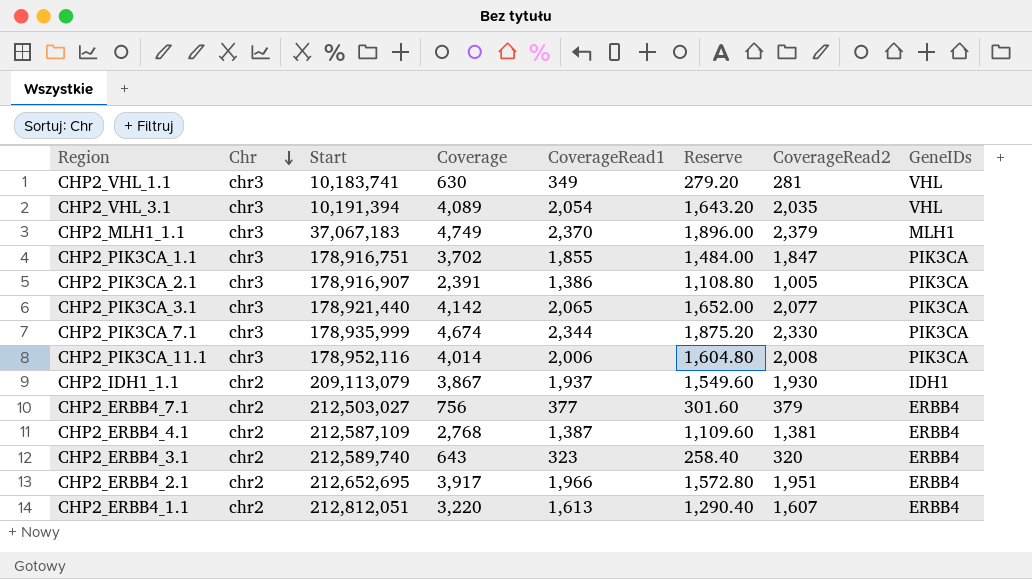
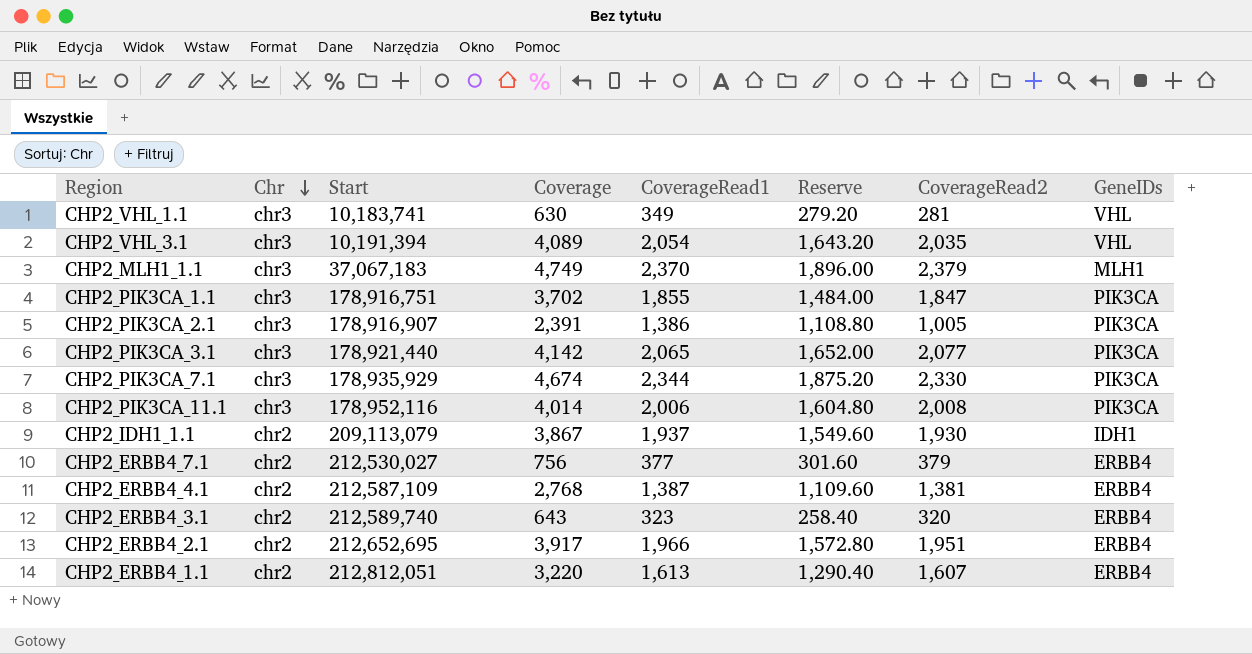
CHP2_PIK3CA_7.1 | Start: 178,935,999 -> 178,935,929
CHP2_ERBB4_7.1 | Start: 212,503,027 -> 212,530,027

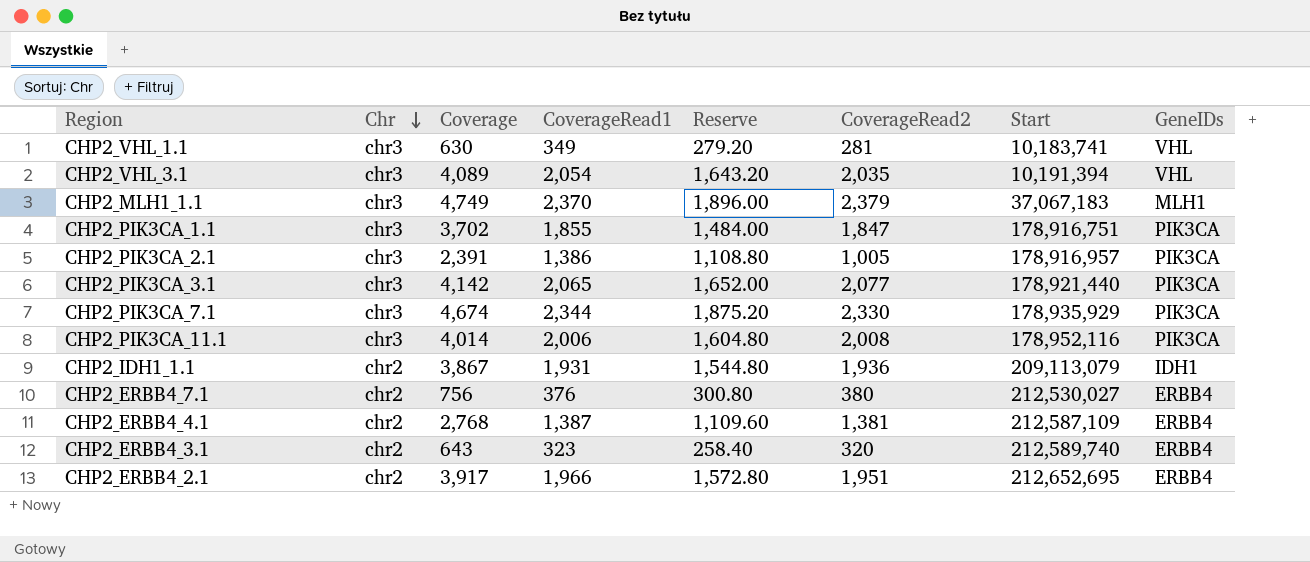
column Start | position: 3 -> 7
row CHP2_ERBB4_1.1: chr2 | 212,812,051 | 3,220 | 1,613 | 1,290.40 | 1,607 | ERBB4 -> none
CHP2_PIK3CA_2.1 | Start: 178,916,907 -> 178,916,957
CHP2_IDH1_1.1 | CoverageRead1: 1,937 -> 1,931
CHP2_IDH1_1.1 | Reserve: 1,549.60 -> 1,544.80
CHP2_IDH1_1.1 | CoverageRead2: 1,930 -> 1,936
CHP2_ERBB4_7.1 | CoverageRead1: 377 -> 376
CHP2_ERBB4_7.1 | Reserve: 301.60 -> 300.80
CHP2_ERBB4_7.1 | CoverageRead2: 379 -> 380

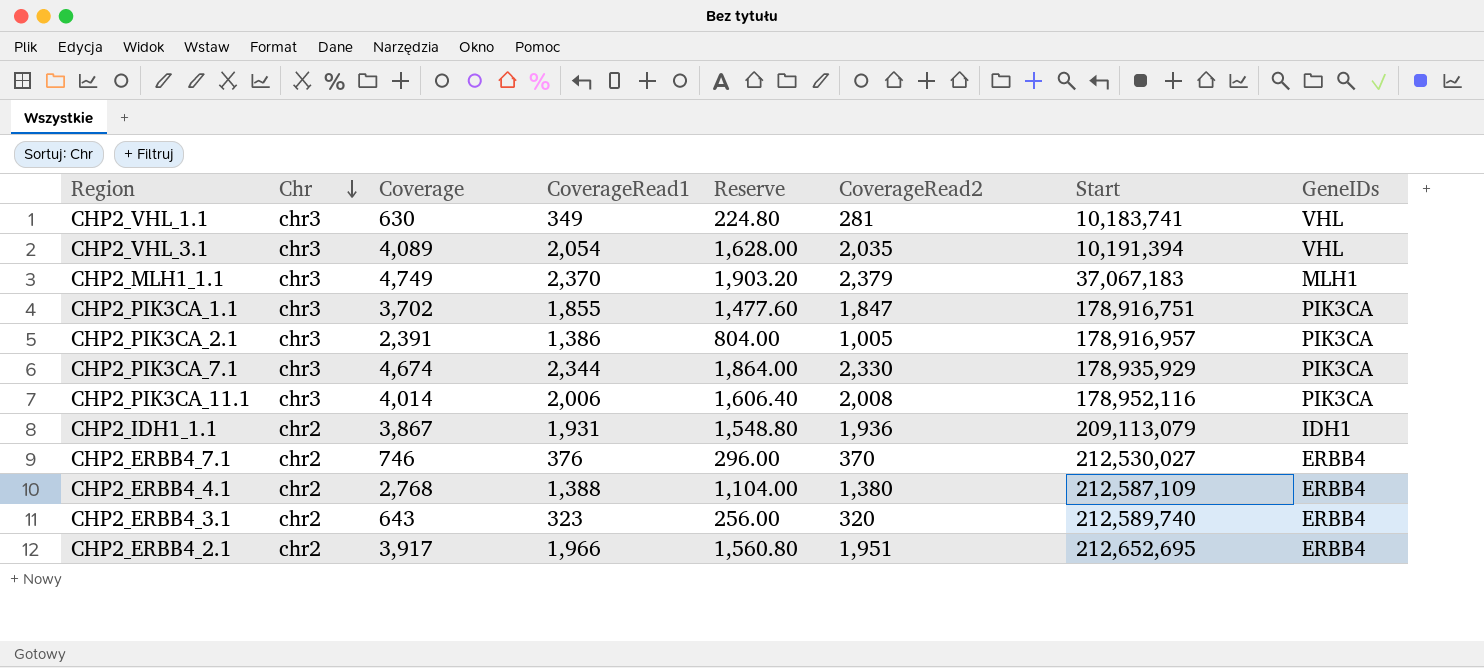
column Reserve | formula: [CoverageRead1] * 0.8 -> [CoverageRead2] * 0.8
row CHP2_PIK3CA_3.1: chr3 | 4,142 | 2,065 | 1,652.00 | 2,077 | 178,921,440 | PIK3CA -> none
CHP2_ERBB4_7.1 | Coverage: 756 -> 746
CHP2_ERBB4_7.1 | CoverageRead2: 380 -> 370
CHP2_ERBB4_4.1 | CoverageRead1: 1,387 -> 1,388
CHP2_ERBB4_4.1 | CoverageRead2: 1,381 -> 1,380

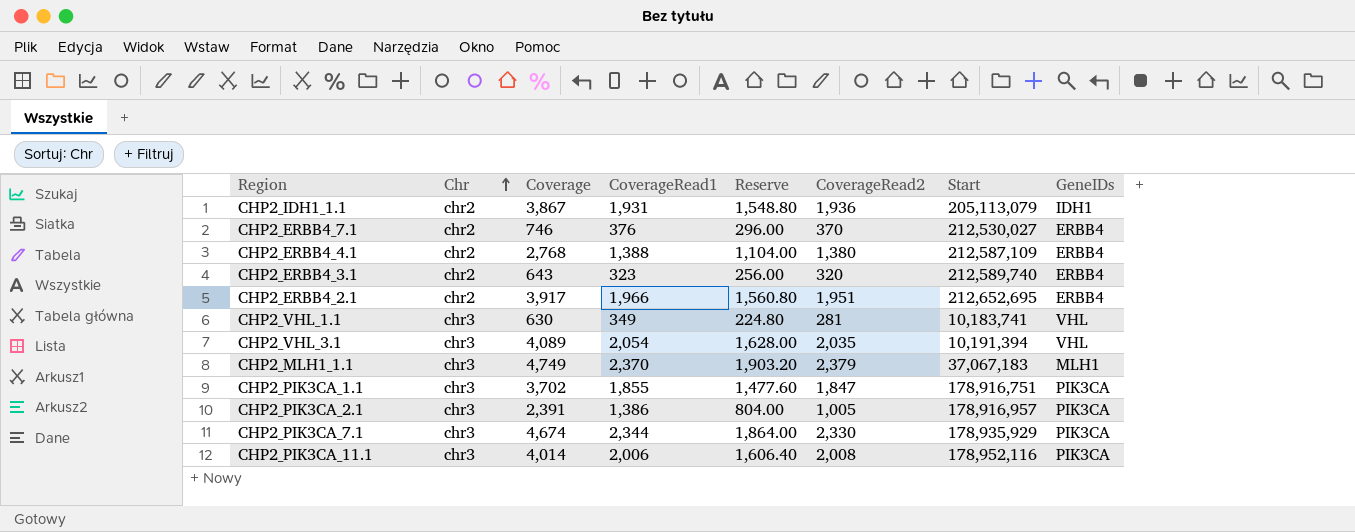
row order: Chr descending -> Chr ascending
CHP2_IDH1_1.1 | Start: 209,113,079 -> 205,113,079

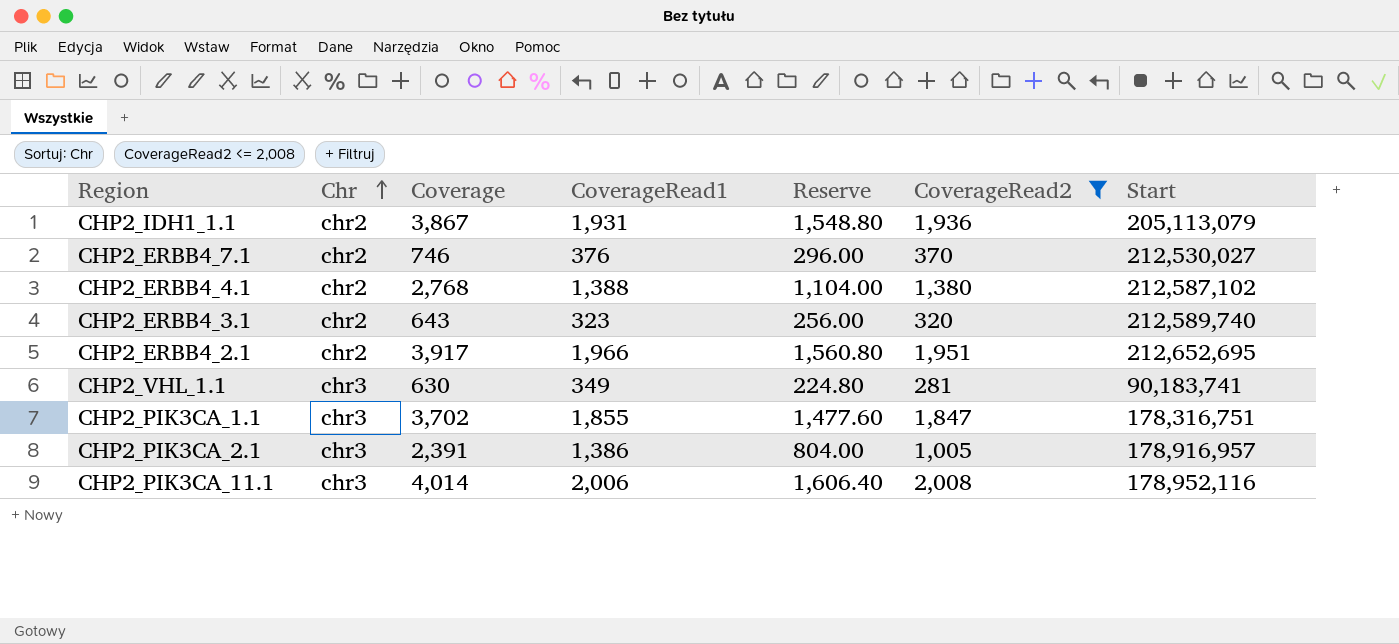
filter: none -> CoverageRead2 <= 2,008
column GeneIDs | position: 8 -> none
CHP2_ERBB4_4.1 | Start: 212,587,109 -> 212,587,102
CHP2_VHL_1.1 | Start: 10,183,741 -> 90,183,741
CHP2_PIK3CA_1.1 | Start: 178,916,751 -> 178,316,751

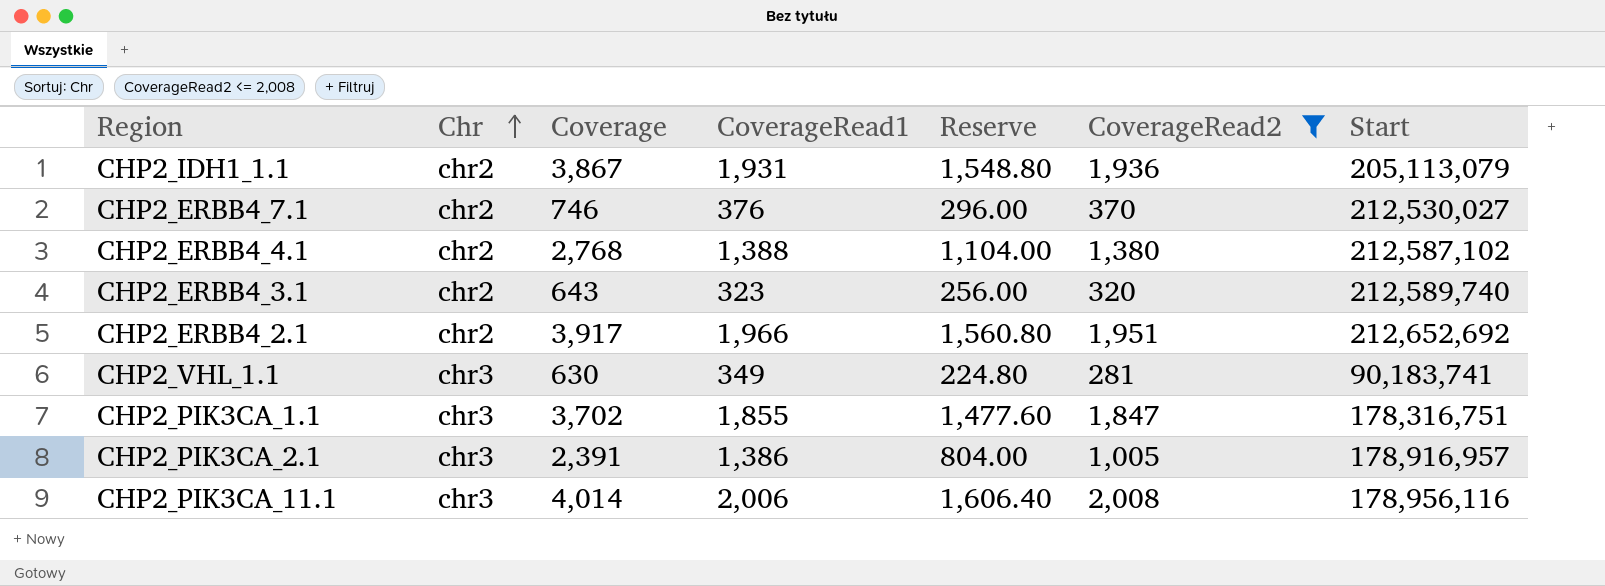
CHP2_ERBB4_2.1 | Start: 212,652,695 -> 212,652,692
CHP2_PIK3CA_11.1 | Start: 178,952,116 -> 178,956,116

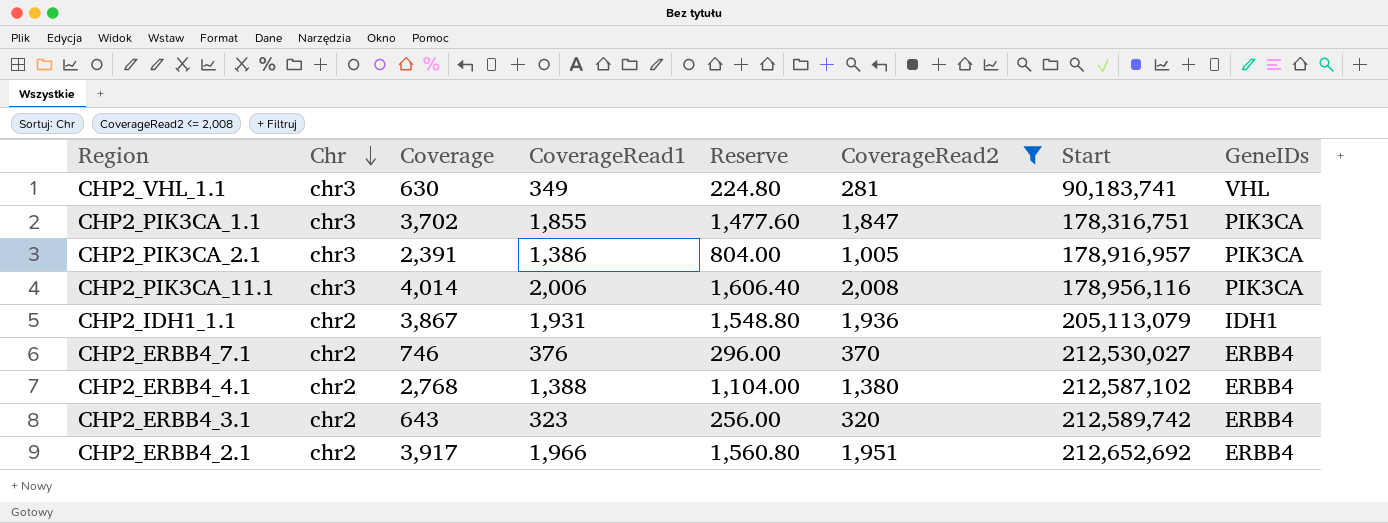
row order: Chr ascending -> Chr descending
column GeneIDs | position: none -> 8
CHP2_ERBB4_3.1 | Start: 212,589,740 -> 212,589,742

